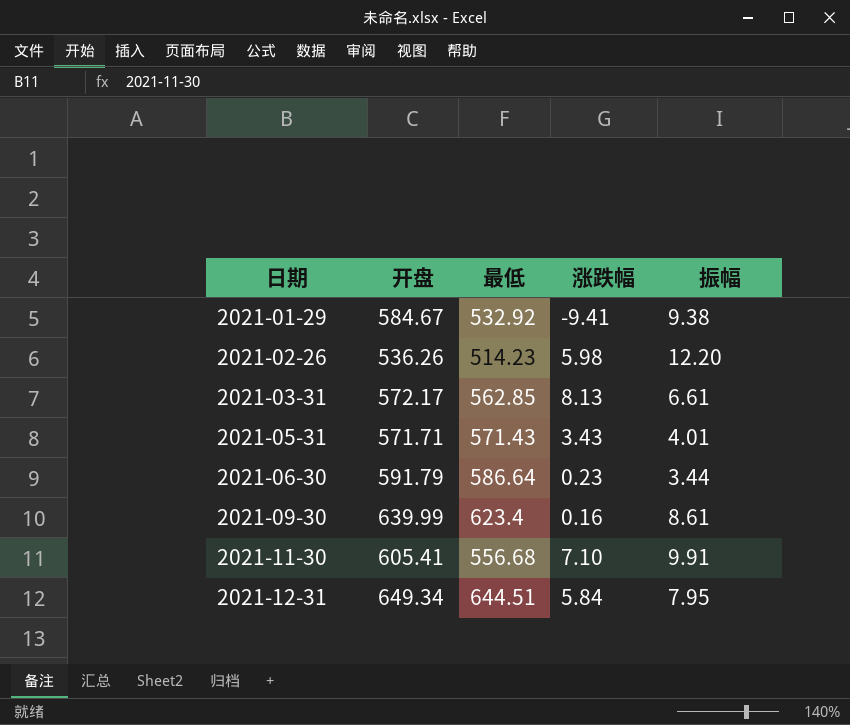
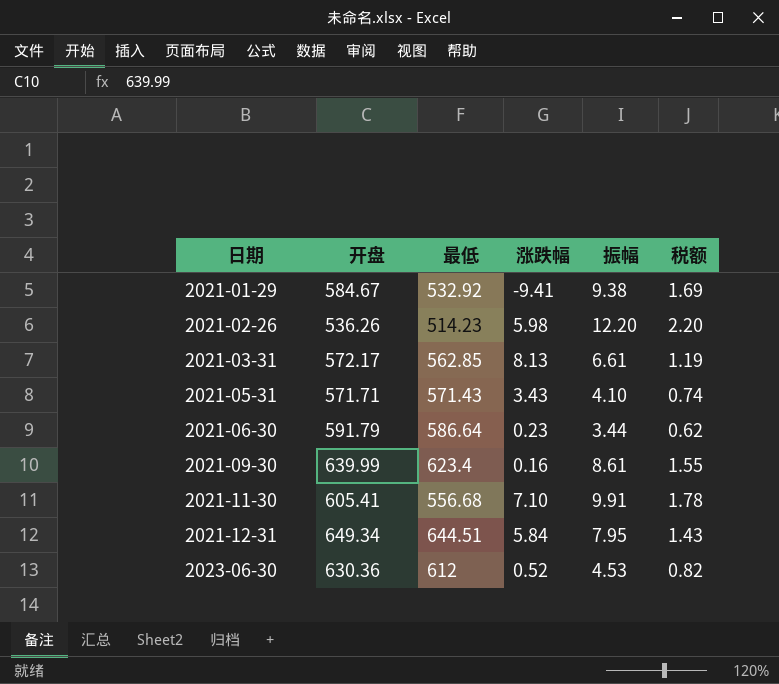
column 税额 | formula: none -> [振幅] * 0.18
2021-05-31 | 振幅: 4.01 -> 4.10
row 2023-06-30: none -> 630.36 | 612 | 0.52 | 4.53 | 0.82

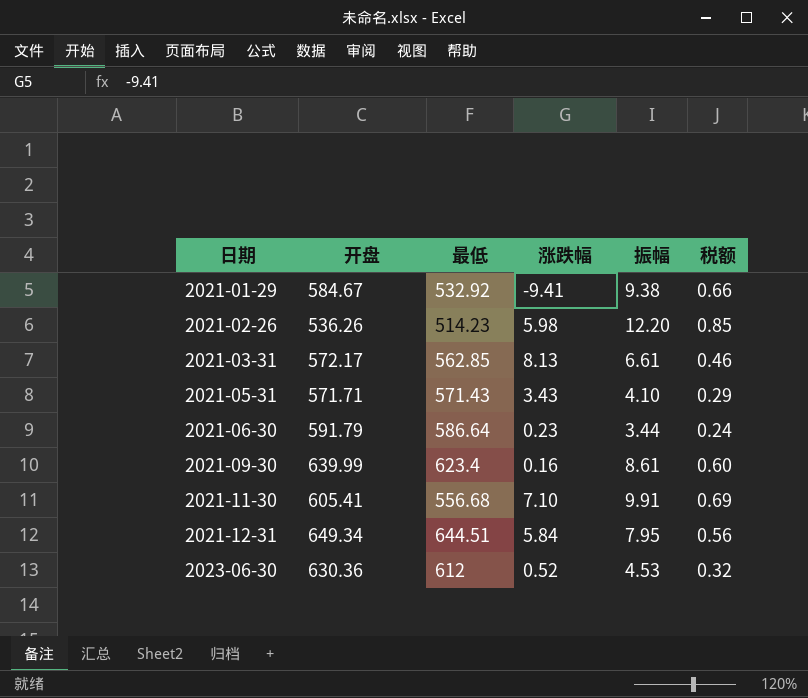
column 税额 | formula: [振幅] * 0.18 -> [振幅] * 0.07

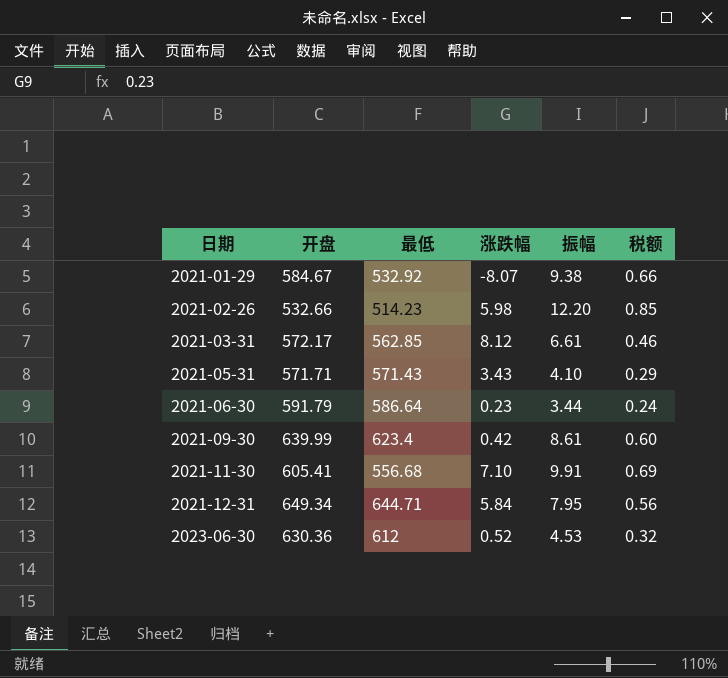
2021-01-29 | 涨跌幅: -9.41 -> -8.07
2021-02-26 | 开盘: 536.26 -> 532.66
2021-03-31 | 涨跌幅: 8.13 -> 8.12
2021-09-30 | 涨跌幅: 0.16 -> 0.42
2021-12-31 | 最低: 644.51 -> 644.71

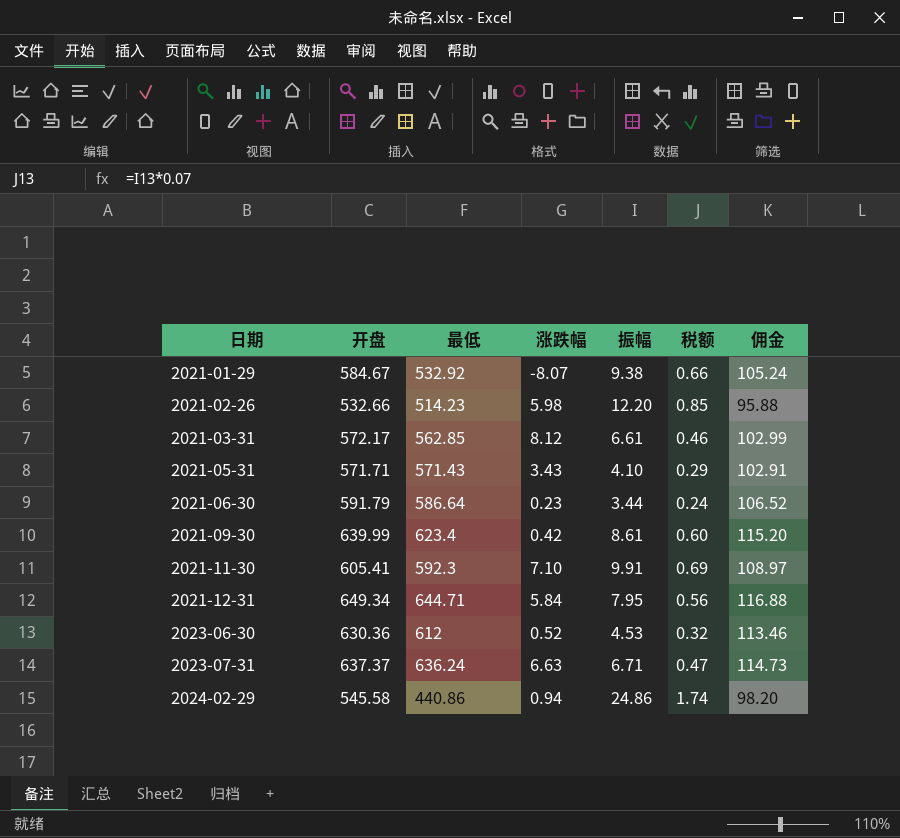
column 佣金 | formula: none -> [开盘] * 0.18
2021-11-30 | 最低: 556.68 -> 592.3
row 2023-07-31: none -> 637.37 | 636.24 | 6.63 | 6.71 | 0.47 | 114.73
row 2024-02-29: none -> 545.58 | 440.86 | 0.94 | 24.86 | 1.74 | 98.20

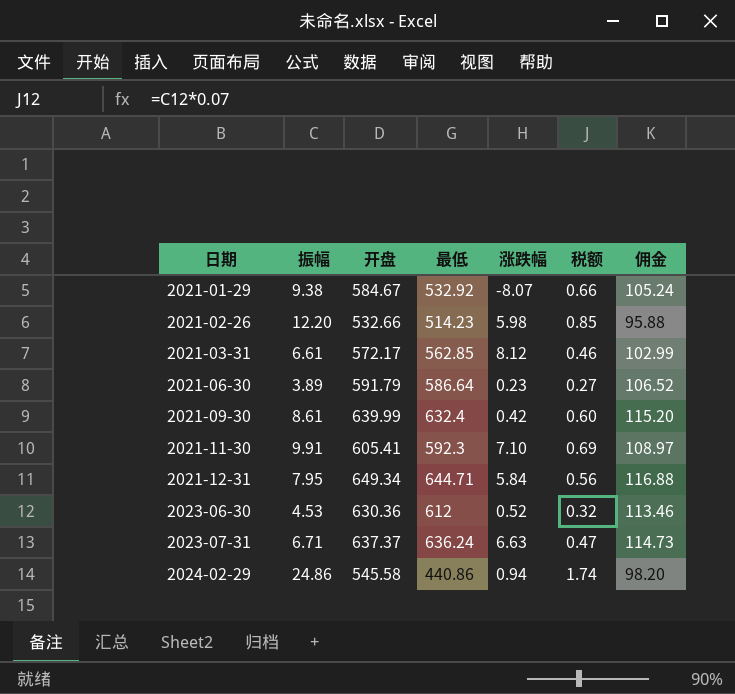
column 振幅 | position: 5 -> 2
row 2021-05-31: 571.71 | 571.43 | 3.43 | 4.10 | 0.29 | 102.91 -> none
2021-06-30 | 振幅: 3.44 -> 3.89
2021-06-30 | 税额: 0.24 -> 0.27
2021-09-30 | 最低: 623.4 -> 632.4

